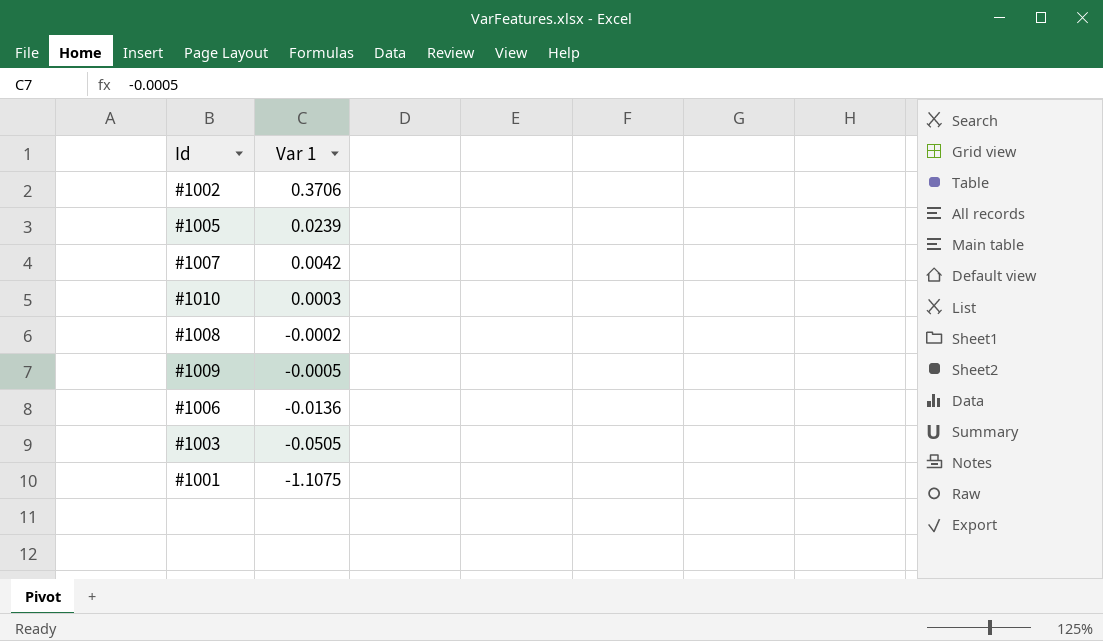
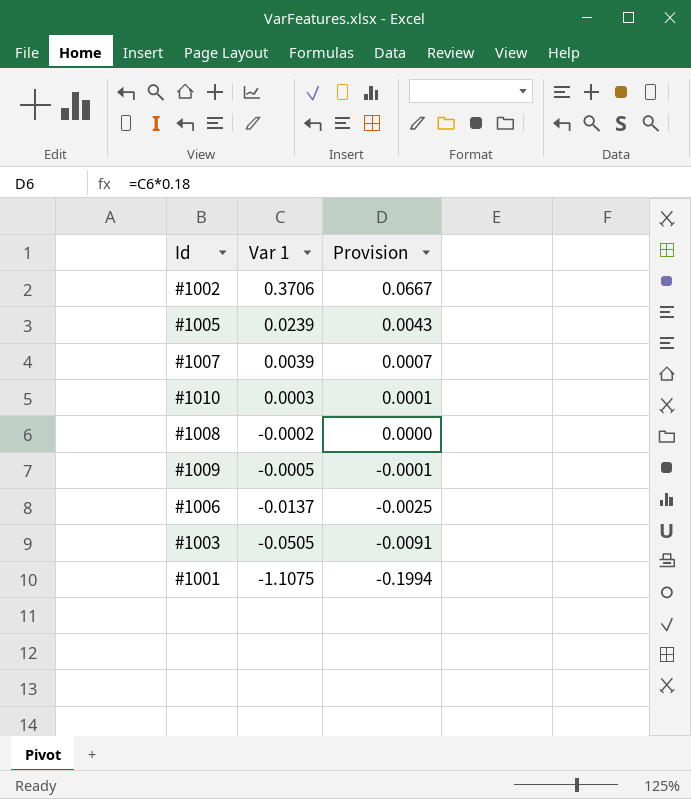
column Provision | formula: none -> [Var 1] * 0.18
#1007 | Var 1: 0.0042 -> 0.0039
#1006 | Var 1: -0.0136 -> -0.0137

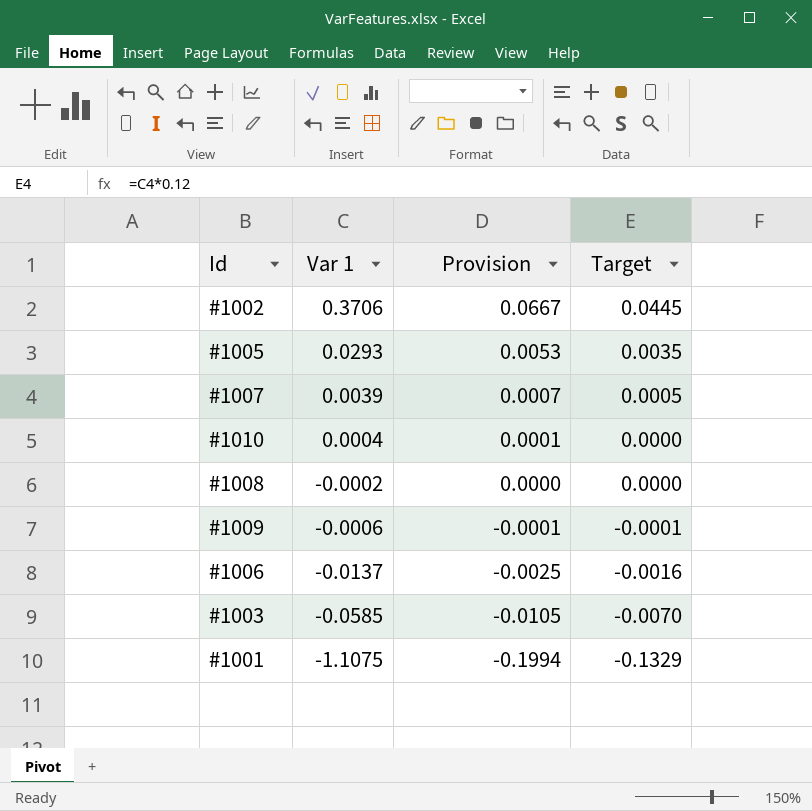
column Target | formula: none -> [Var 1] * 0.12
#1005 | Var 1: 0.0239 -> 0.0293
#1005 | Provision: 0.0043 -> 0.0053
#1010 | Var 1: 0.0003 -> 0.0004
#1009 | Var 1: -0.0005 -> -0.0006
#1003 | Var 1: -0.0505 -> -0.0585
#1003 | Provision: -0.0091 -> -0.0105

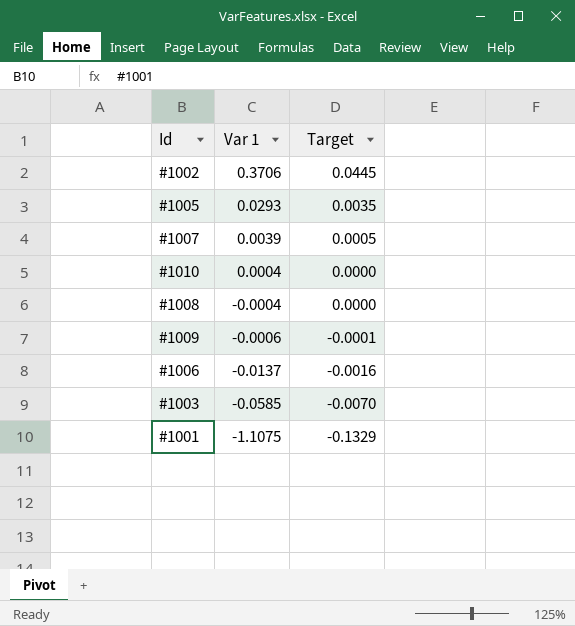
column Provision | formula: [Var 1] * 0.18 -> none
#1008 | Var 1: -0.0002 -> -0.0004

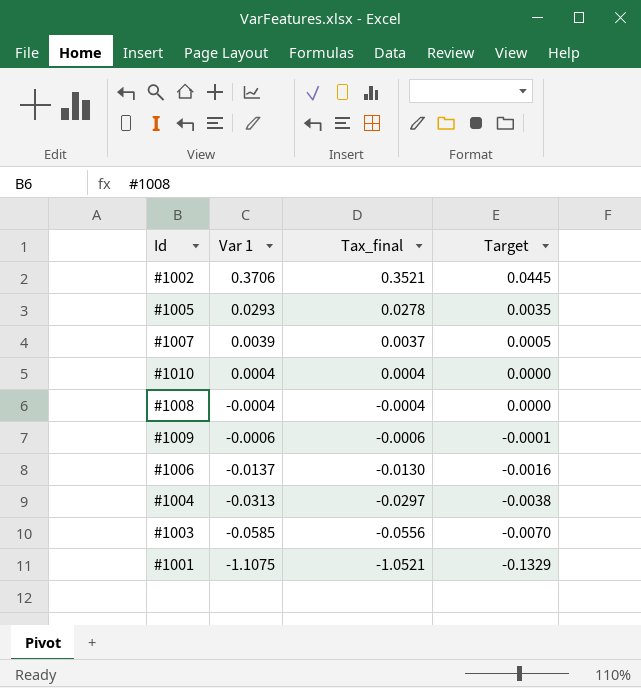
column Tax_final | formula: none -> [Var 1] * 0.95
row #1004: none -> -0.0313 | -0.0297 | -0.0038

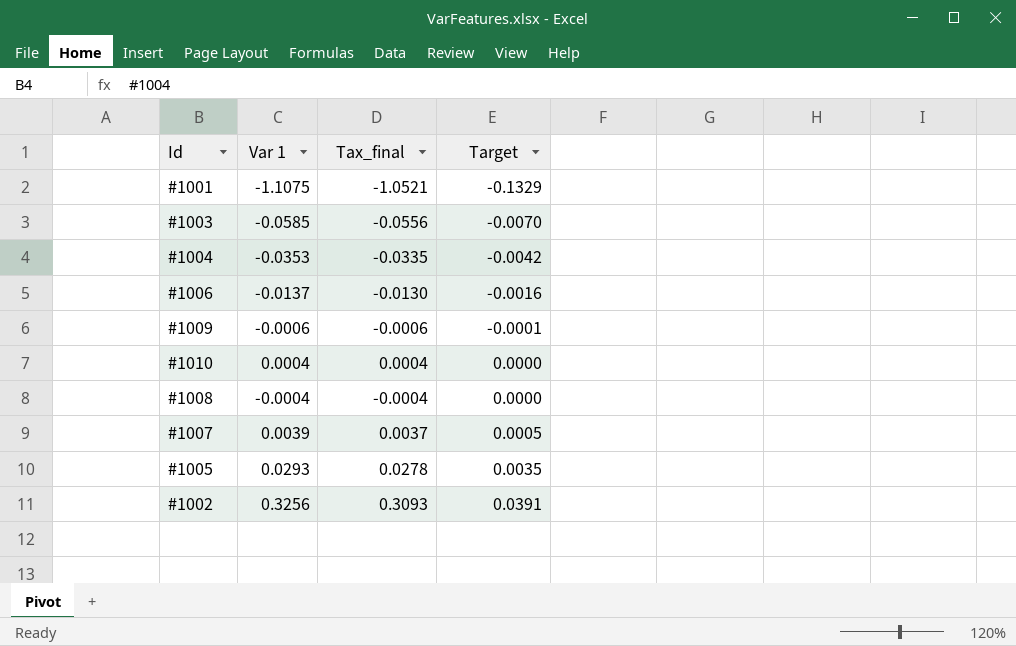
row order: Var 1 descending -> Target ascending
#1004 | Var 1: -0.0313 -> -0.0353
#1004 | Tax_final: -0.0297 -> -0.0335
#1004 | Target: -0.0038 -> -0.0042
#1002 | Var 1: 0.3706 -> 0.3256
#1002 | Tax_final: 0.3521 -> 0.3093
#1002 | Target: 0.0445 -> 0.0391

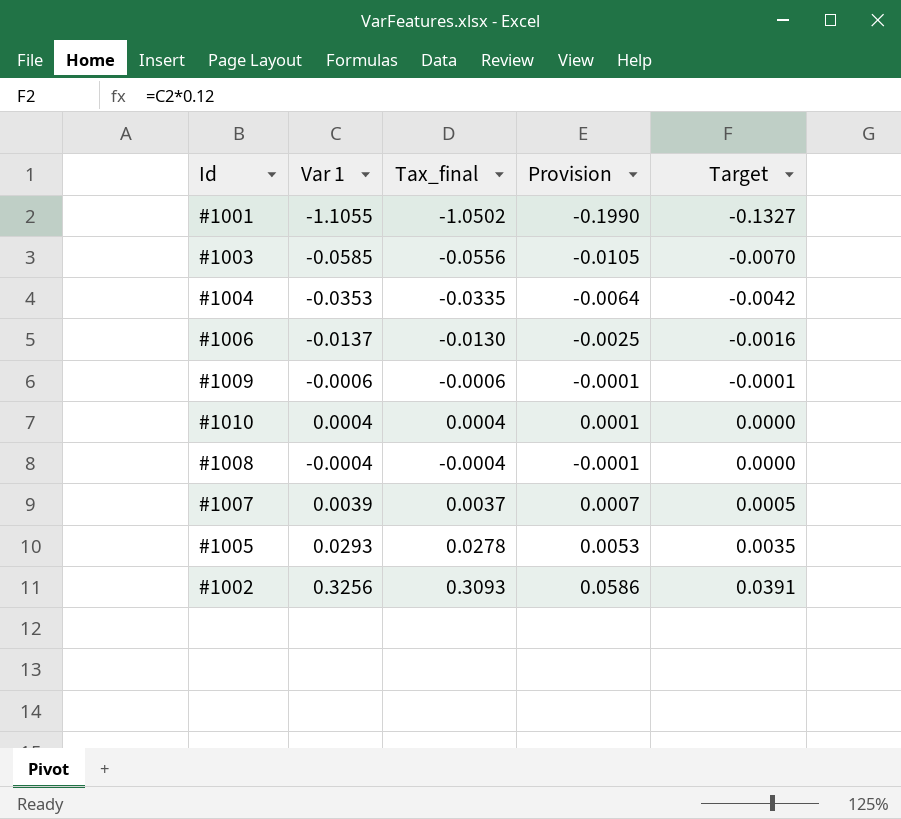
column Provision | formula: none -> [Var 1] * 0.18
#1001 | Var 1: -1.1075 -> -1.1055
#1001 | Tax_final: -1.0521 -> -1.0502
#1001 | Target: -0.1329 -> -0.1327

